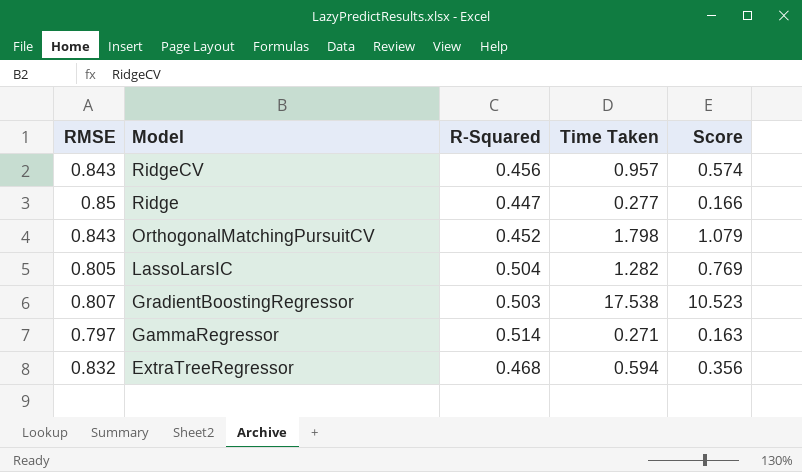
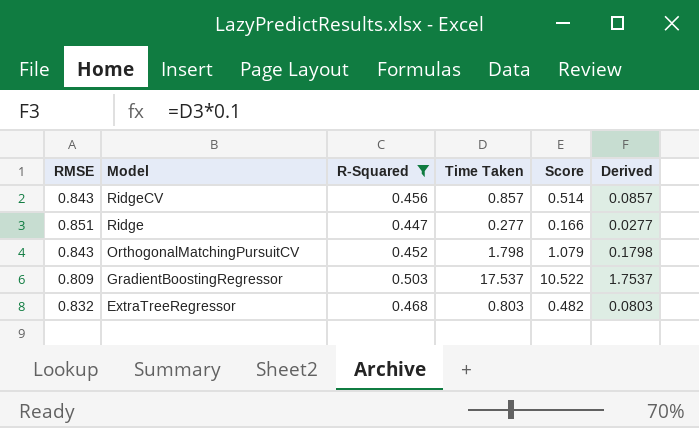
filter: none -> R-Squared <= 0.503
column Derived | formula: none -> [Time Taken] * 0.1
RidgeCV | Time Taken: 0.957 -> 0.857
RidgeCV | Score: 0.574 -> 0.514
Ridge | RMSE: 0.85 -> 0.851
GradientBoostingRegressor | RMSE: 0.807 -> 0.809
GradientBoostingRegressor | Time Taken: 17.538 -> 17.537
GradientBoostingRegressor | Score: 10.523 -> 10.522
ExtraTreeRegressor | Time Taken: 0.594 -> 0.803
ExtraTreeRegressor | Score: 0.356 -> 0.482

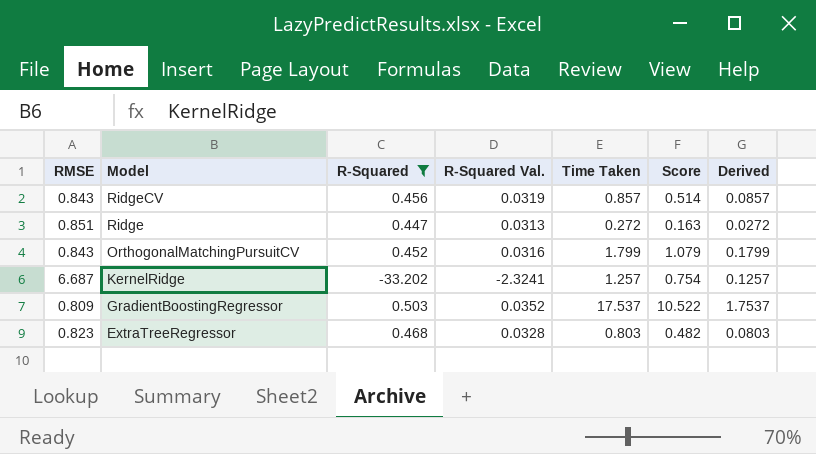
column R-Squared Val. | formula: none -> [R-Squared] * 0.07
Ridge | Time Taken: 0.277 -> 0.272
Ridge | Score: 0.166 -> 0.163
Ridge | Derived: 0.0277 -> 0.0272
OrthogonalMatchingPursuitCV | Time Taken: 1.798 -> 1.799
OrthogonalMatchingPursuitCV | Derived: 0.1798 -> 0.1799
row KernelRidge: none -> 6.687 | -33.202 | -2.3241 | 1.257 | 0.754 | 0.1257
ExtraTreeRegressor | RMSE: 0.832 -> 0.823

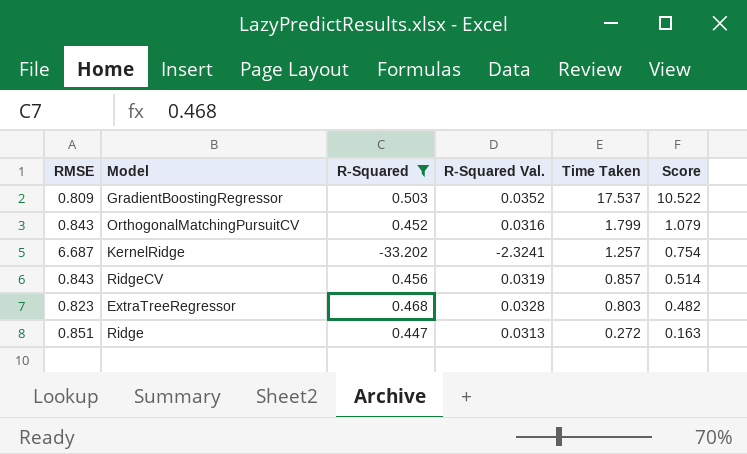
row order: Model descending -> Time Taken descending
column Derived | formula: [Time Taken] * 0.1 -> none

